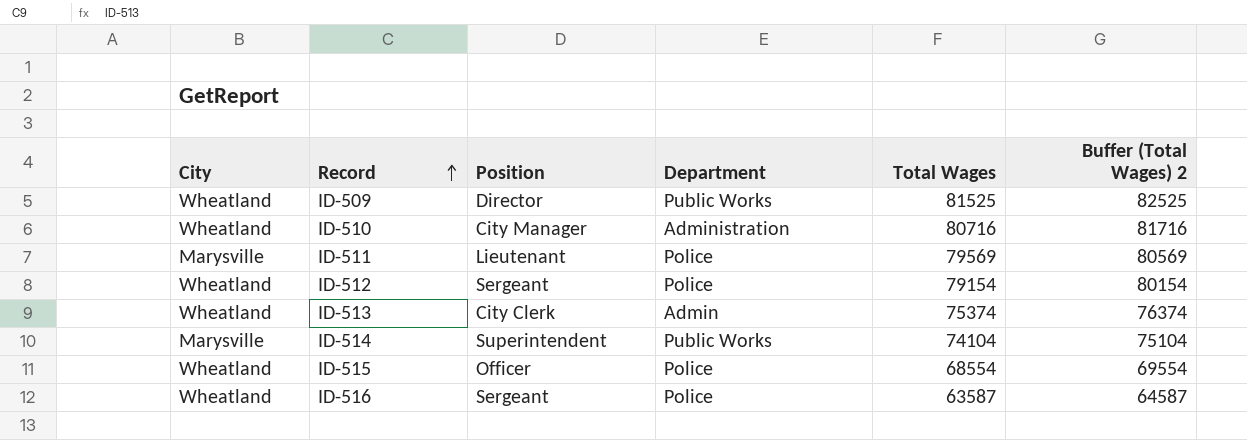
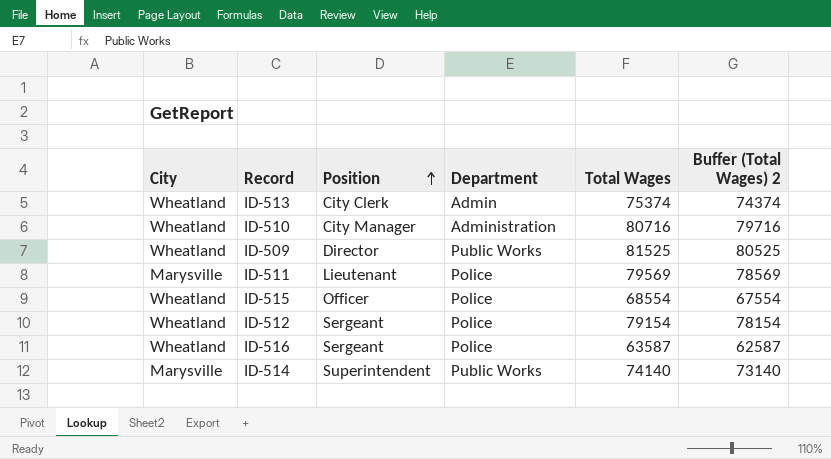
row order: Record ascending -> Position ascending
column Buffer (Total Wages) 2 | formula: [Total Wages] + 1000 -> [Total Wages] - 1000
ID-514 | Total Wages: 74104 -> 74140

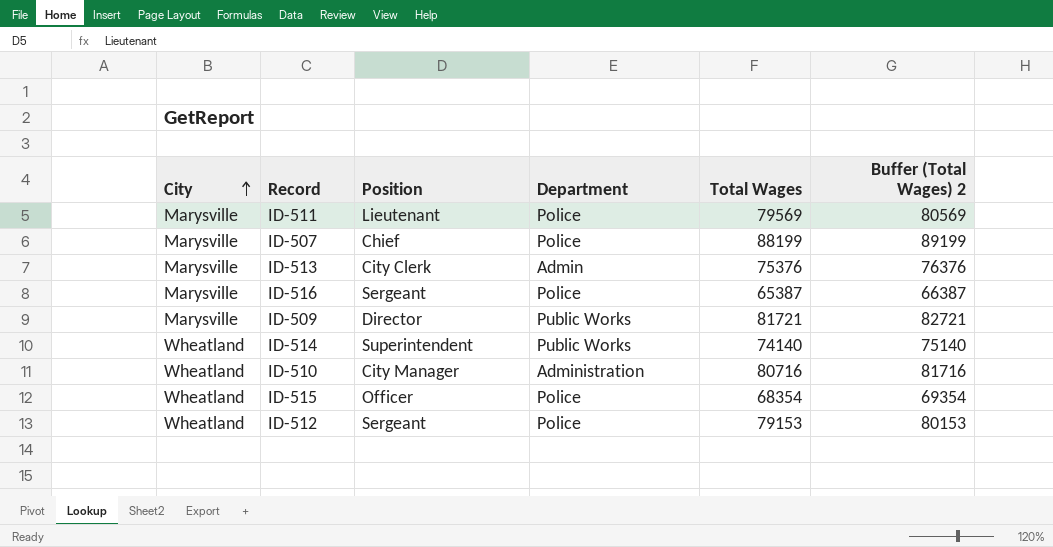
row order: Position ascending -> City ascending
column Buffer (Total Wages) 2 | formula: [Total Wages] - 1000 -> [Total Wages] + 1000
row ID-507: none -> Marysville | Chief | Police | 88199 | 89199
ID-513 | City: Wheatland -> Marysville
ID-513 | Total Wages: 75374 -> 75376
ID-516 | City: Wheatland -> Marysville
ID-516 | Total Wages: 63587 -> 65387
ID-509 | City: Wheatland -> Marysville
ID-509 | Total Wages: 81525 -> 81721
ID-514 | City: Marysville -> Wheatland
ID-515 | Total Wages: 68554 -> 68354
ID-512 | Total Wages: 79154 -> 79153

